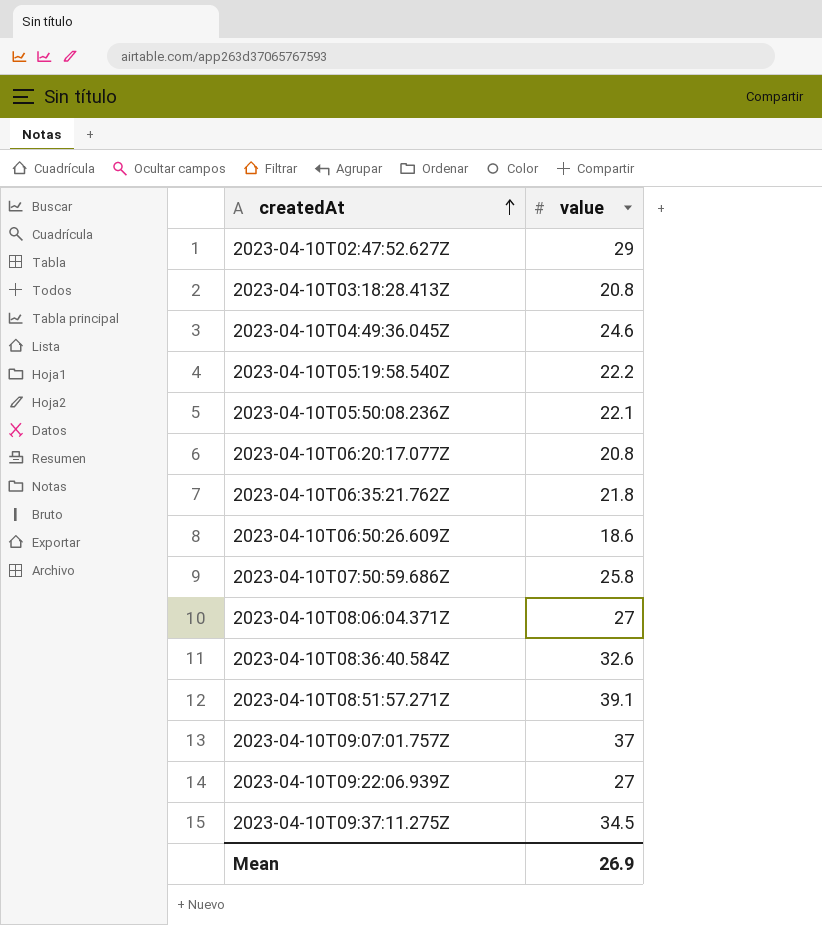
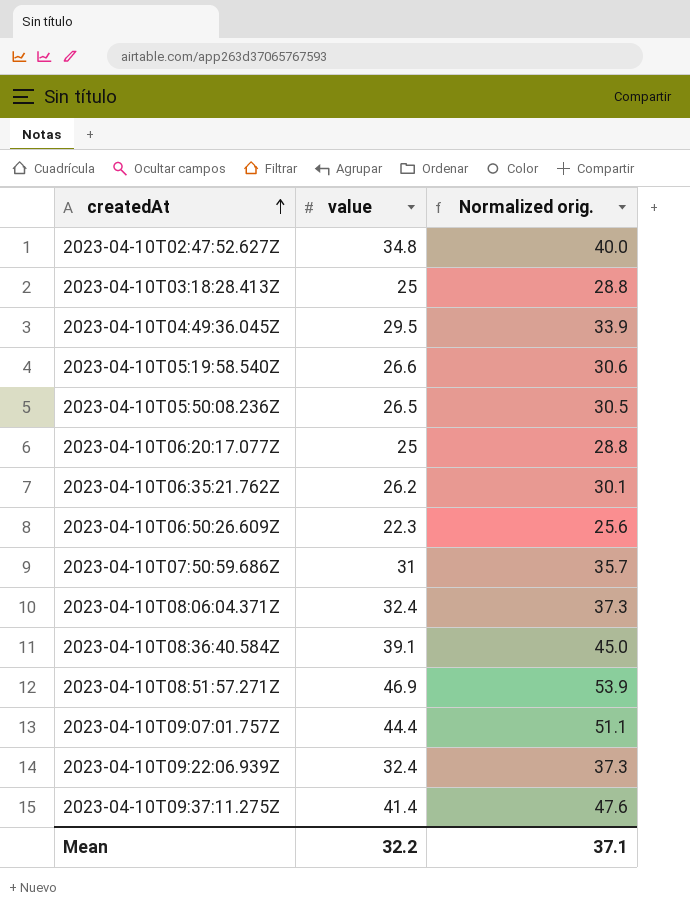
column Normalized orig. | formula: none -> [value] * 1.15
2023-04-10T02:47:52.627Z | value: 29 -> 34.8
2023-04-10T03:18:28.413Z | value: 20.8 -> 25
2023-04-10T04:49:36.045Z | value: 24.6 -> 29.5
2023-04-10T05:19:58.540Z | value: 22.2 -> 26.6
2023-04-10T05:50:08.236Z | value: 22.1 -> 26.5
2023-04-10T06:20:17.077Z | value: 20.8 -> 25
2023-04-10T06:35:21.762Z | value: 21.8 -> 26.2
2023-04-10T06:50:26.609Z | value: 18.6 -> 22.3
2023-04-10T07:50:59.686Z | value: 25.8 -> 31
2023-04-10T08:06:04.371Z | value: 27 -> 32.4
2023-04-10T08:36:40.584Z | value: 32.6 -> 39.1
2023-04-10T08:51:57.271Z | value: 39.1 -> 46.9
2023-04-10T09:07:01.757Z | value: 37 -> 44.4
2023-04-10T09:22:06.939Z | value: 27 -> 32.4
2023-04-10T09:37:11.275Z | value: 34.5 -> 41.4
Mean | value: 26.9 -> 32.2

